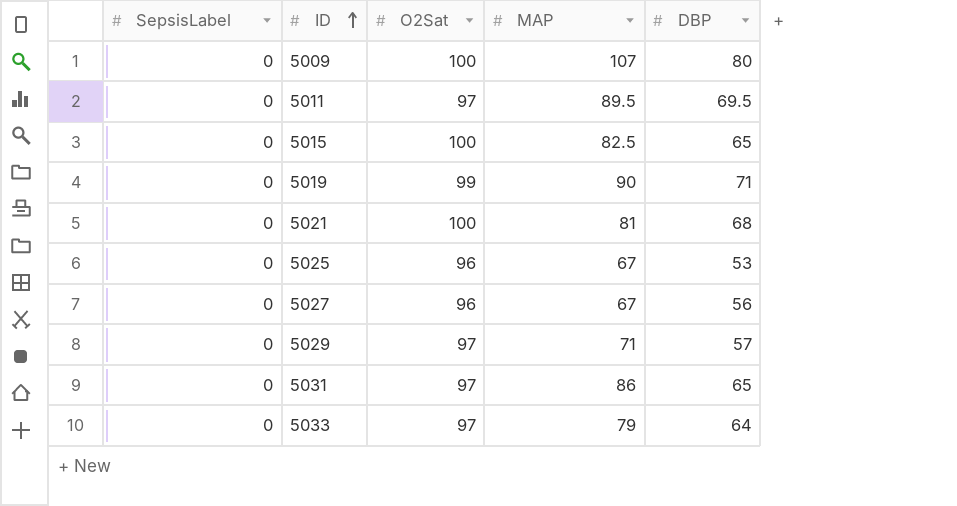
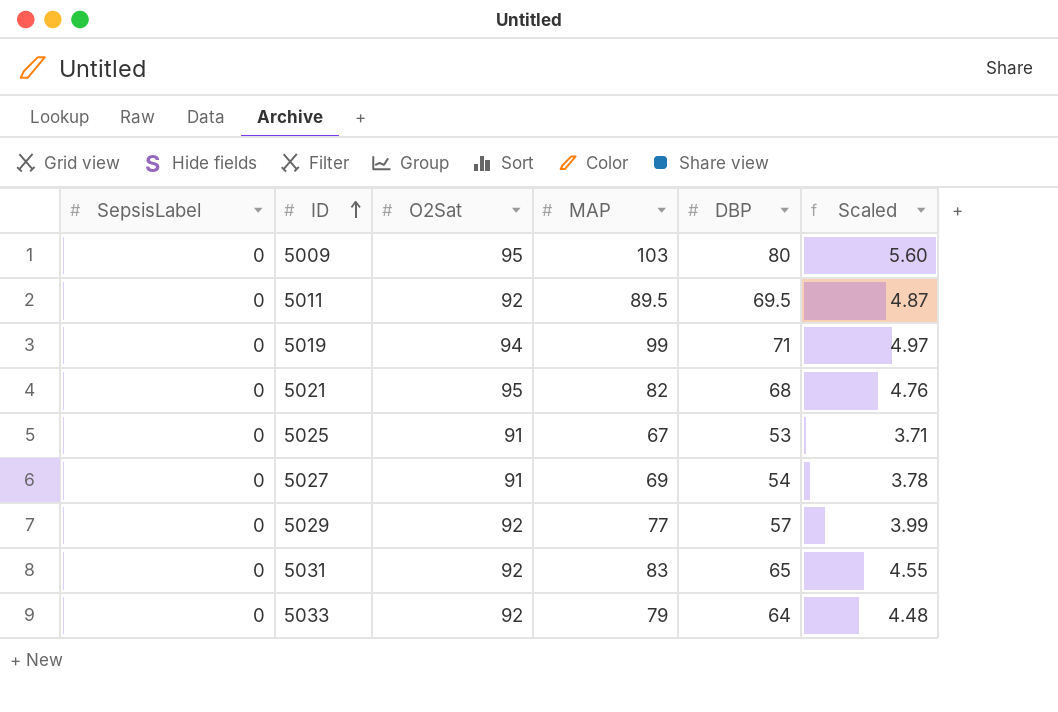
column Scaled | formula: none -> [DBP] * 0.07
row 5015: 0 | 100 | 82.5 | 65 -> none
5009 | O2Sat: 100 -> 95
5009 | MAP: 107 -> 103
5011 | O2Sat: 97 -> 92
5019 | O2Sat: 99 -> 94
5019 | MAP: 90 -> 99
5021 | O2Sat: 100 -> 95
5021 | MAP: 81 -> 82
5025 | O2Sat: 96 -> 91
5027 | O2Sat: 96 -> 91
5027 | MAP: 67 -> 69
5027 | DBP: 56 -> 54
5029 | O2Sat: 97 -> 92
5029 | MAP: 71 -> 77
5031 | O2Sat: 97 -> 92
5031 | MAP: 86 -> 83
5033 | O2Sat: 97 -> 92

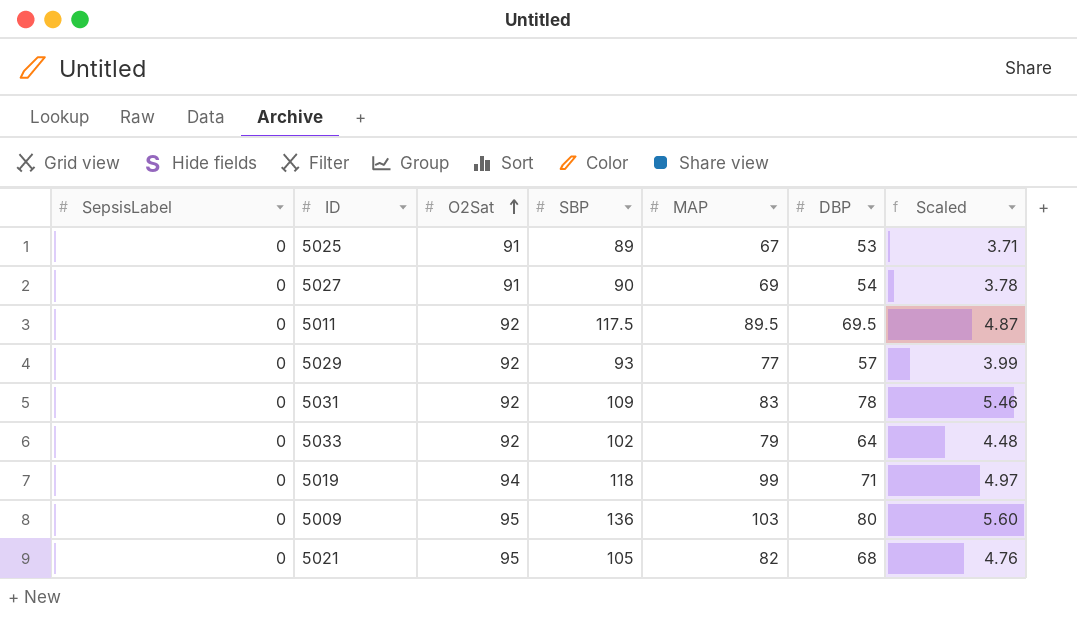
row order: ID ascending -> O2Sat ascending
column SBP | position: none -> 4
5031 | DBP: 65 -> 78
5031 | Scaled: 4.55 -> 5.46

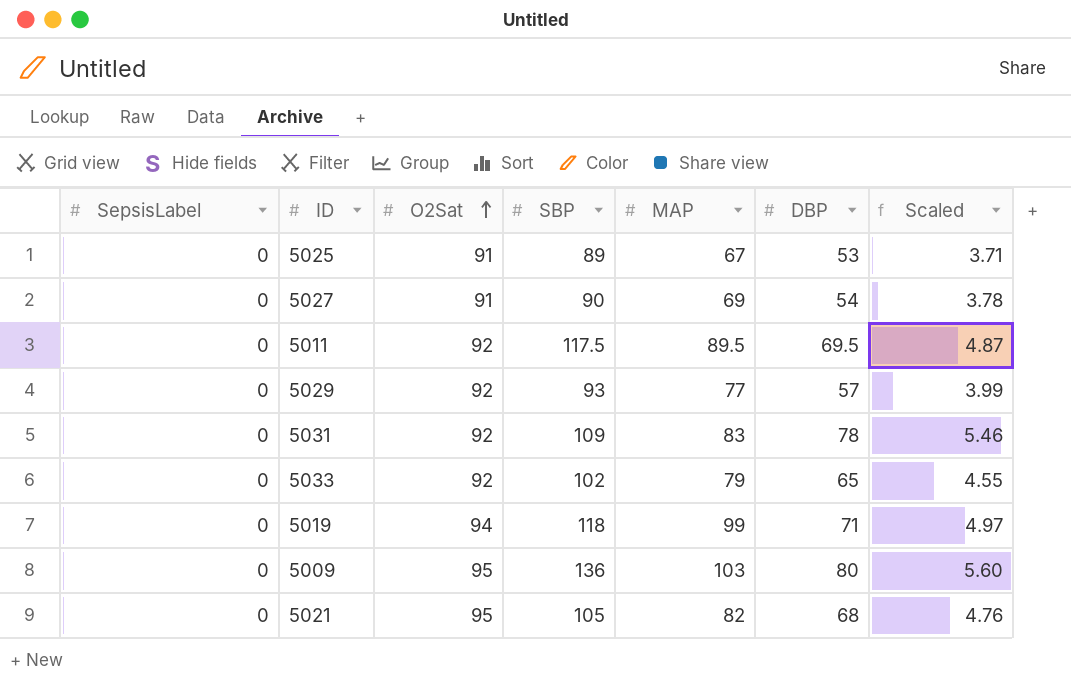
5033 | DBP: 64 -> 65
5033 | Scaled: 4.48 -> 4.55

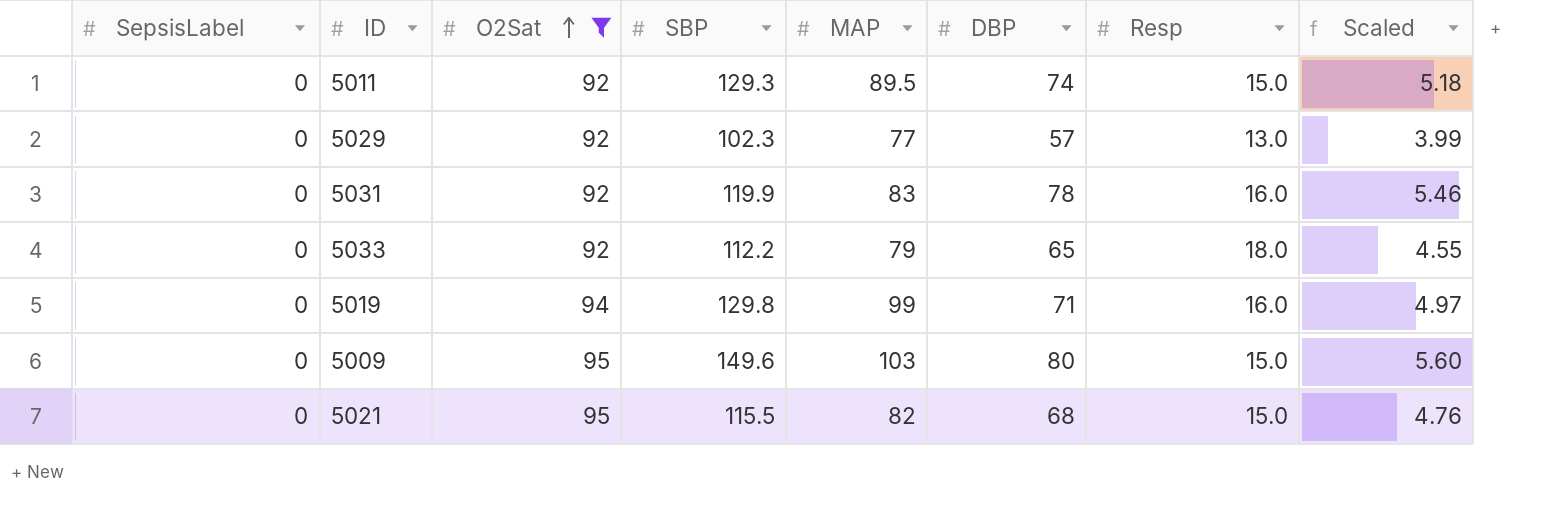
filter: none -> O2Sat != 91
column Resp | position: none -> 7
5011 | SBP: 117.5 -> 129.3
5011 | DBP: 69.5 -> 74
5011 | Scaled: 4.87 -> 5.18
5029 | SBP: 93 -> 102.3
5031 | SBP: 109 -> 119.9
5033 | SBP: 102 -> 112.2
5019 | SBP: 118 -> 129.8
5009 | SBP: 136 -> 149.6
5021 | SBP: 105 -> 115.5

